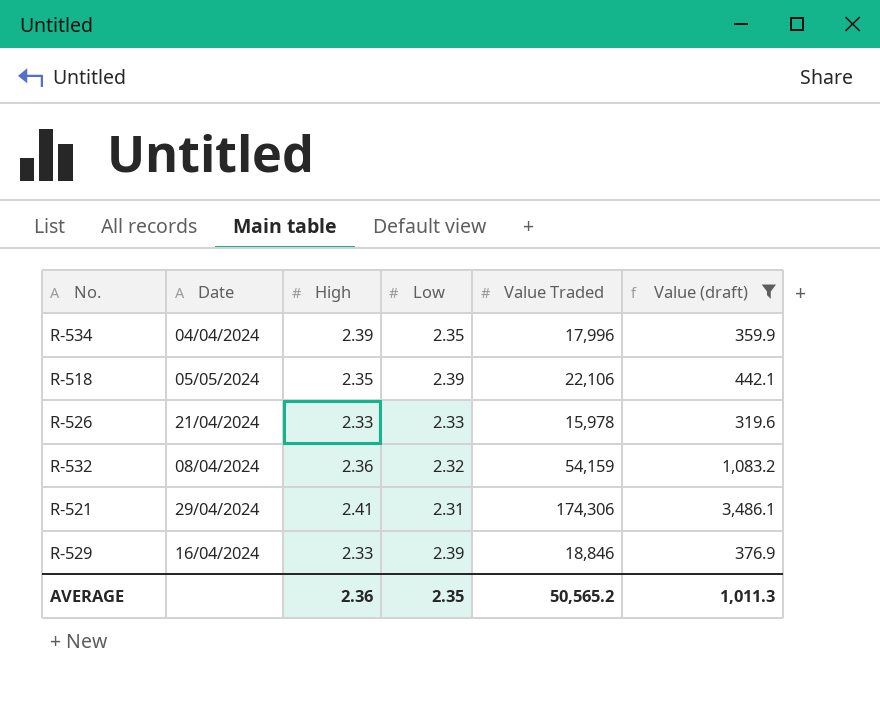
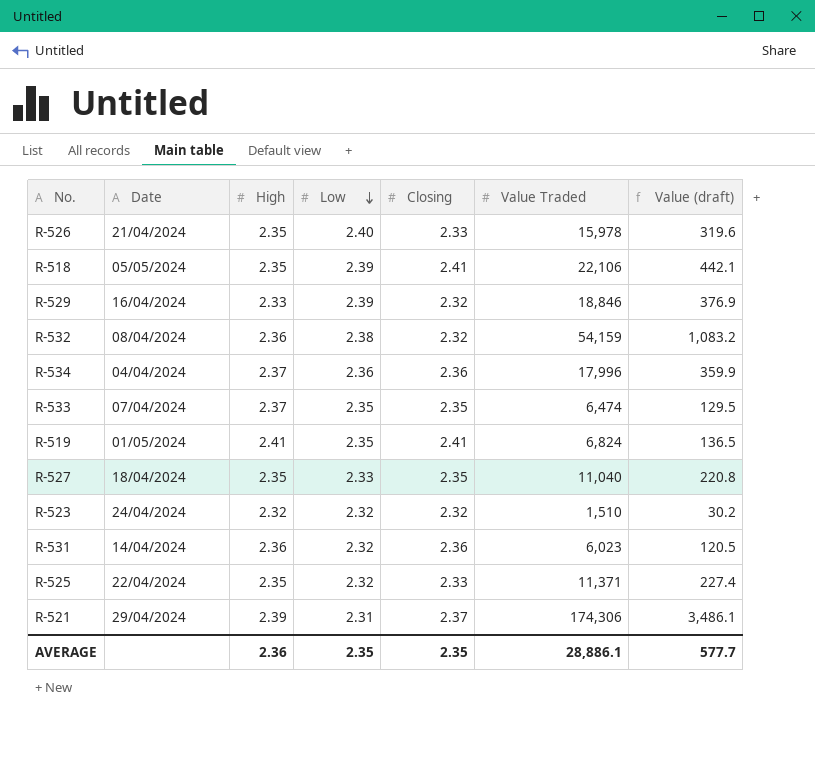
filter: Value (draft) >= 319.6 -> none
row order: none -> Low descending
column Closing | position: none -> 5
R-526 | High: 2.33 -> 2.35
R-526 | Low: 2.33 -> 2.40
R-532 | Low: 2.32 -> 2.38
R-534 | High: 2.39 -> 2.37
R-534 | Low: 2.35 -> 2.36
R-521 | High: 2.41 -> 2.39
AVERAGE | Value Traded: 50,565.2 -> 28,886.1
AVERAGE | Value (draft): 1,011.3 -> 577.7

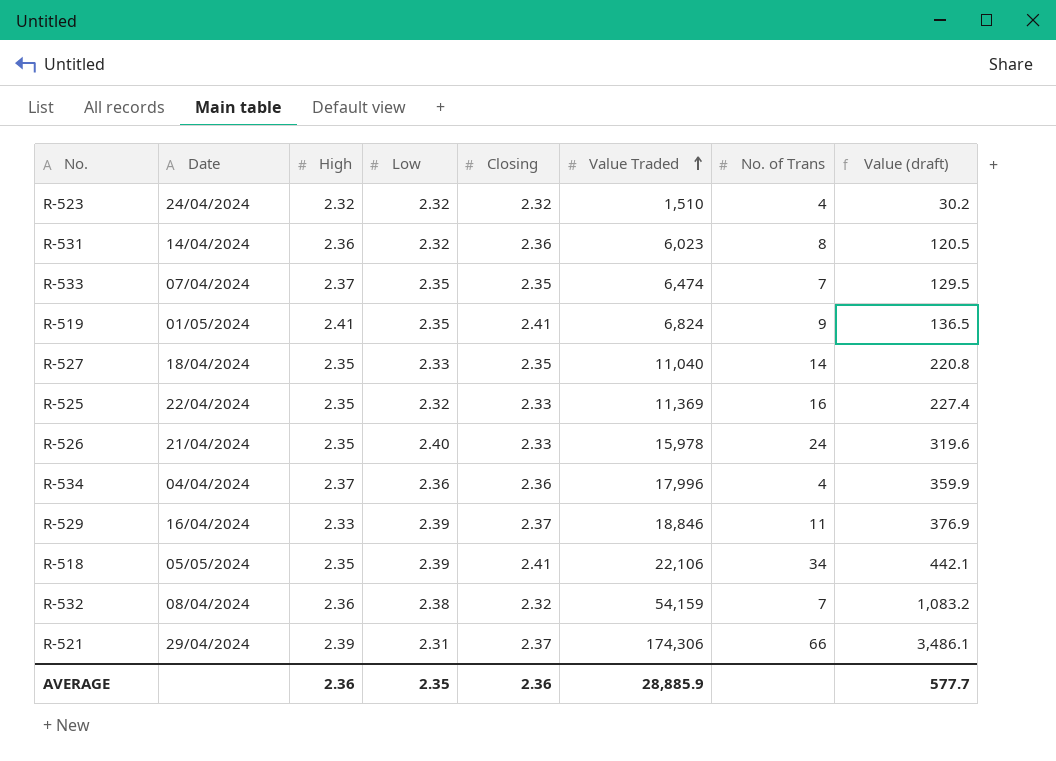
row order: Low descending -> Value Traded ascending
column No. of Trans | position: none -> 7
R-525 | Value Traded: 11,371 -> 11,369
R-529 | Closing: 2.32 -> 2.37
AVERAGE | Closing: 2.35 -> 2.36
AVERAGE | Value Traded: 28,886.1 -> 28,885.9

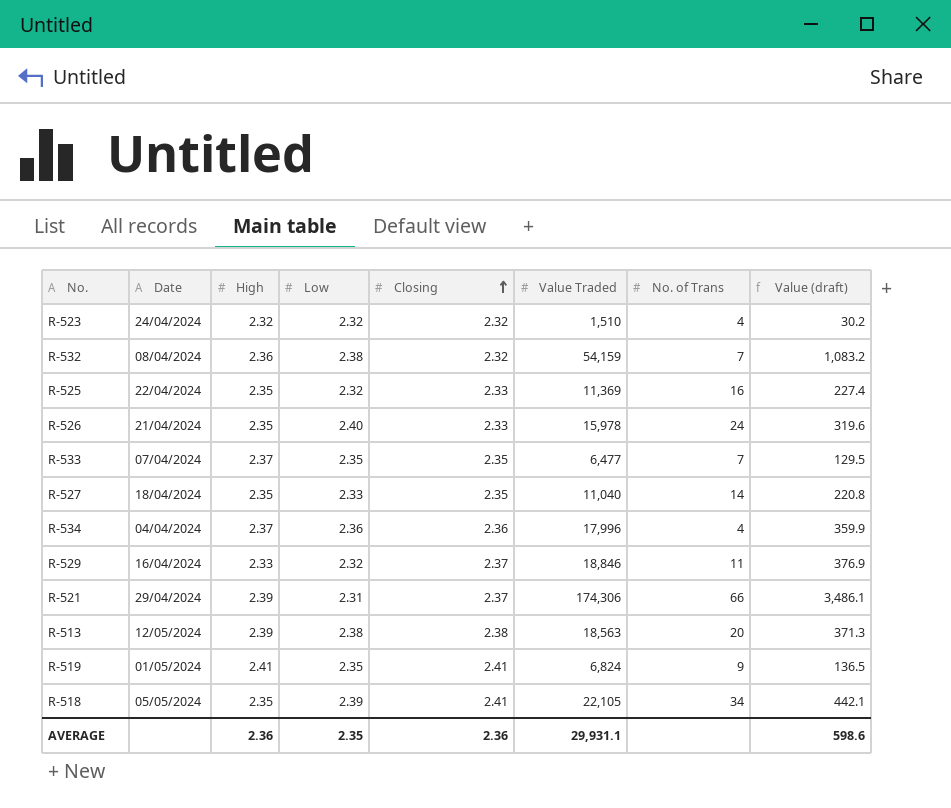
row order: Value Traded ascending -> Closing ascending
row R-531: 14/04/2024 | 2.36 | 2.32 | 2.36 | 6,023 | 8 | 120.5 -> none
R-533 | Value Traded: 6,474 -> 6,477
R-529 | Low: 2.39 -> 2.32
row R-513: none -> 12/05/2024 | 2.39 | 2.38 | 2.38 | 18,563 | 20 | 371.3
R-518 | Value Traded: 22,106 -> 22,105
AVERAGE | Value Traded: 28,885.9 -> 29,931.1
AVERAGE | Value (draft): 577.7 -> 598.6

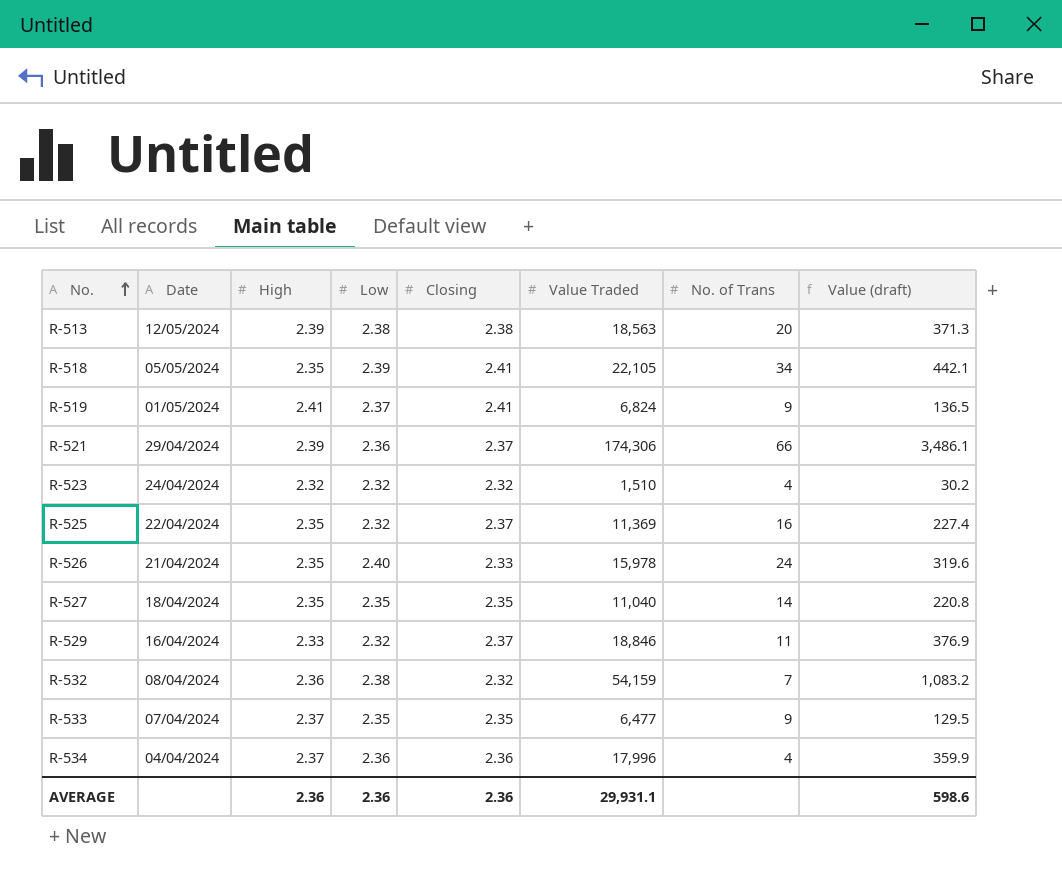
row order: Closing ascending -> No. ascending
R-519 | Low: 2.35 -> 2.37
R-521 | Low: 2.31 -> 2.36
R-525 | Closing: 2.33 -> 2.37
R-527 | Low: 2.33 -> 2.35
R-533 | No. of Trans: 7 -> 9
AVERAGE | Low: 2.35 -> 2.36

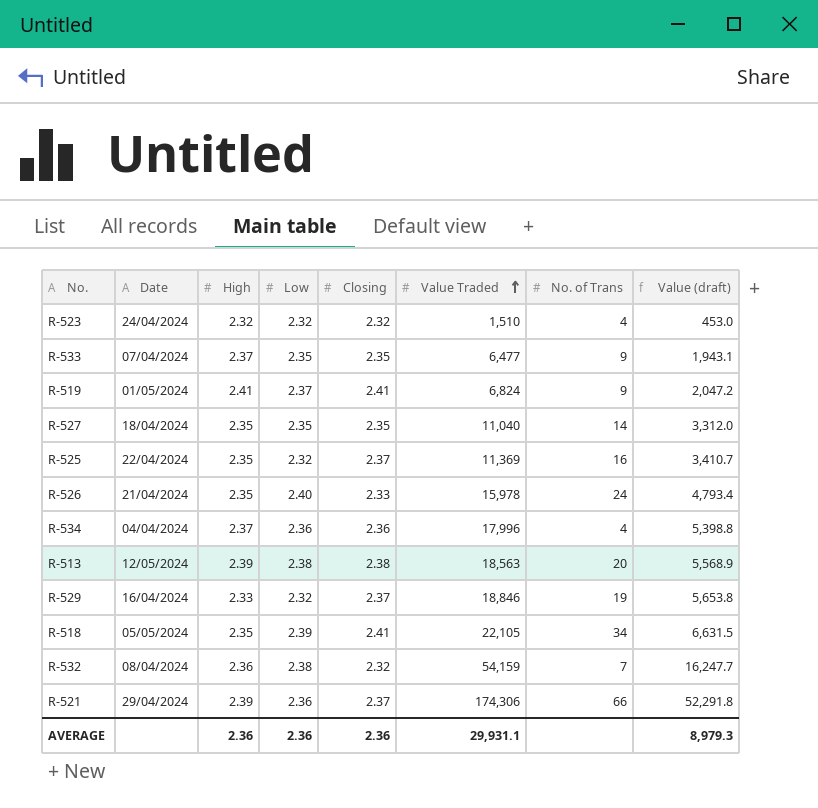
row order: No. ascending -> Value Traded ascending
column Value (draft) | formula: [Value Traded] * 0.02 -> [Value Traded] * 0.3
R-529 | No. of Trans: 11 -> 19
AVERAGE | Value (draft): 598.6 -> 8,979.3

